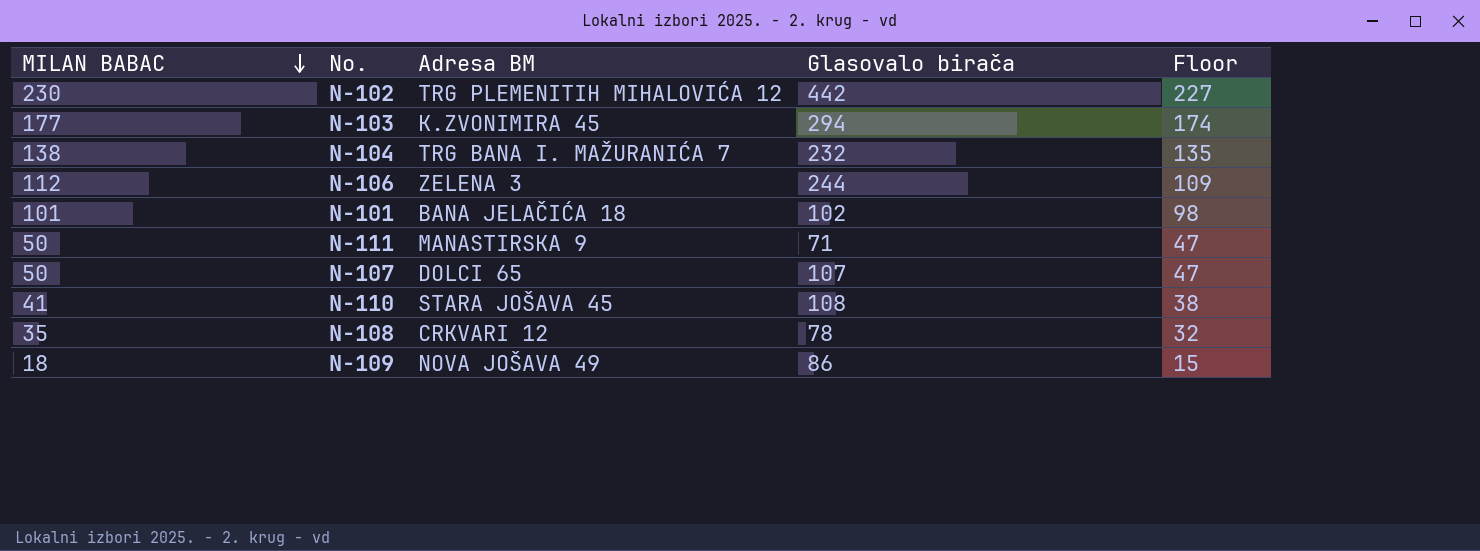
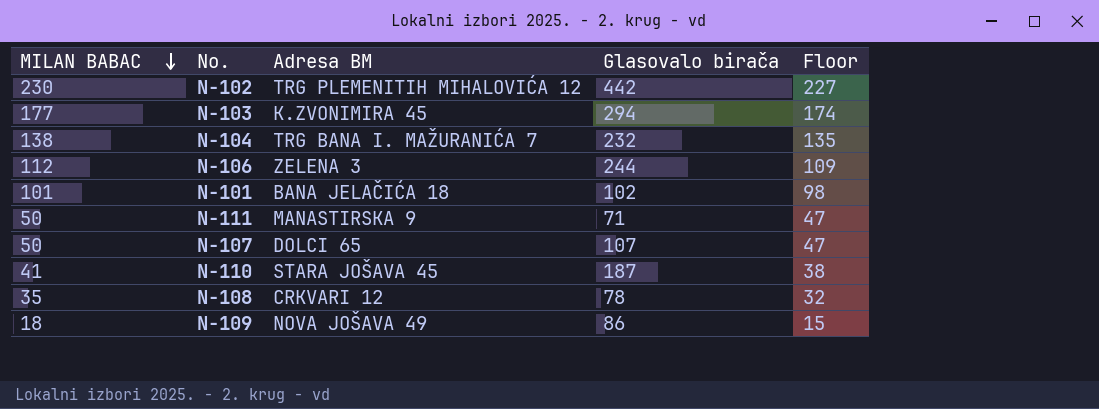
N-110 | Glasovalo birača: 108 -> 187

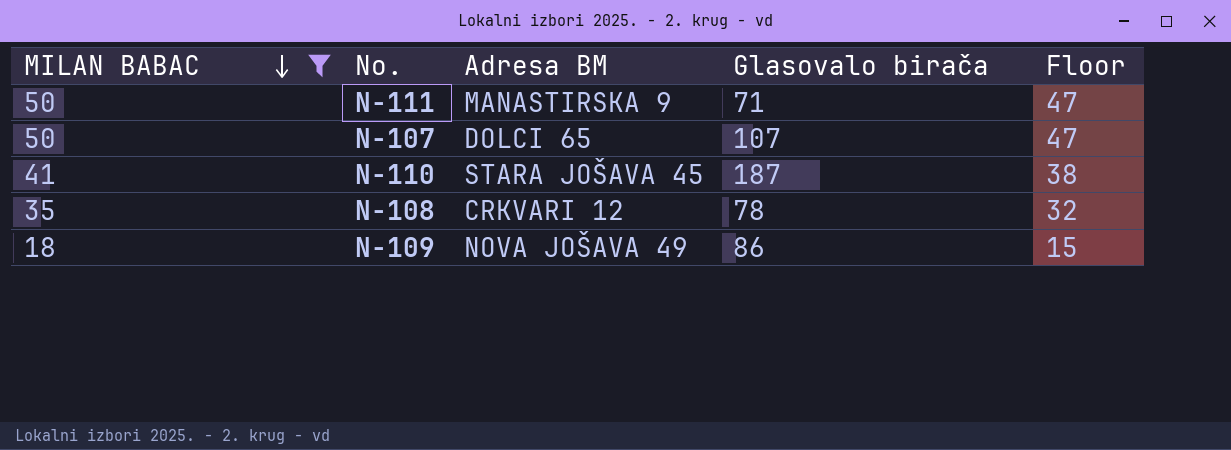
filter: none -> MILAN BABAC <= 50

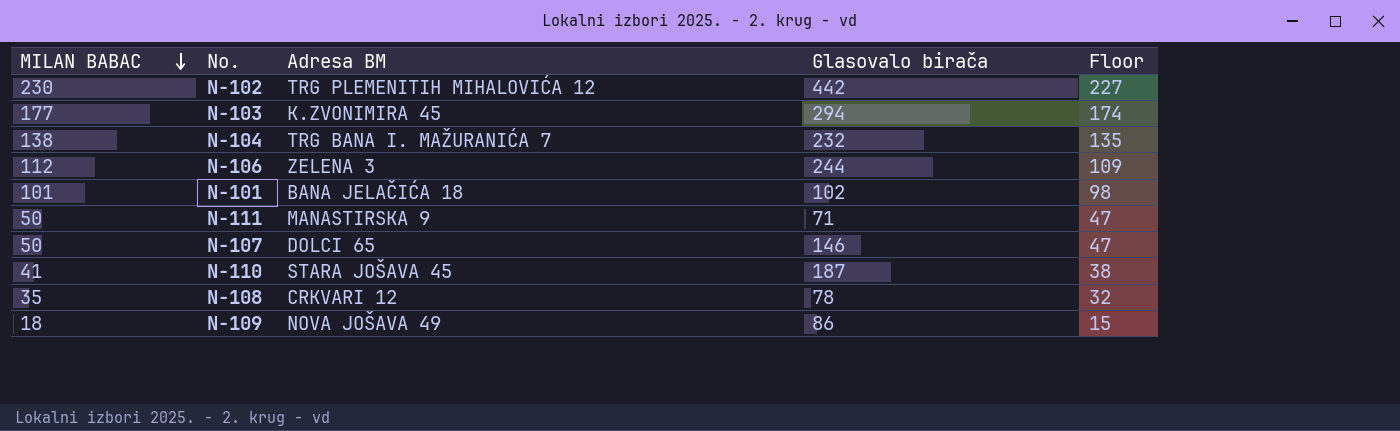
filter: MILAN BABAC <= 50 -> none
N-107 | Glasovalo birača: 107 -> 146

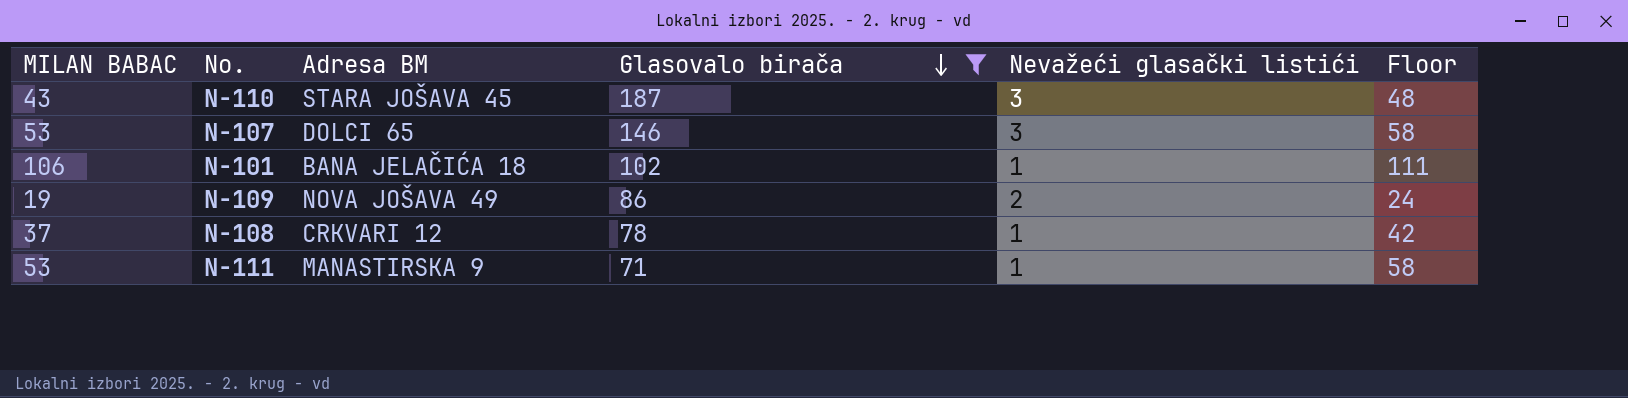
filter: none -> Glasovalo birača <= 187
row order: MILAN BABAC descending -> Glasovalo birača descending
column Nevažeći glasački listići | position: none -> 5
column Floor | formula: [MILAN BABAC] - 3 -> [MILAN BABAC] + 5
N-110 | MILAN BABAC: 41 -> 43
N-107 | MILAN BABAC: 50 -> 53
N-101 | MILAN BABAC: 101 -> 106
N-109 | MILAN BABAC: 18 -> 19
N-108 | MILAN BABAC: 35 -> 37
N-111 | MILAN BABAC: 50 -> 53

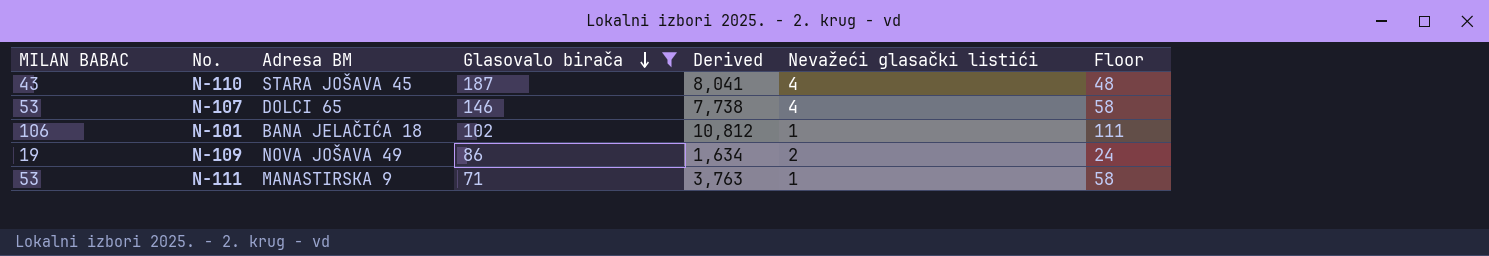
column Derived | formula: none -> [MILAN BABAC] * [Glasovalo birača]
row N-108: 37 | CRKVARI 12 | 78 | 1 | 42 -> none
N-110 | Nevažeći glasački listići: 3 -> 4
N-107 | Nevažeći glasački listići: 3 -> 4

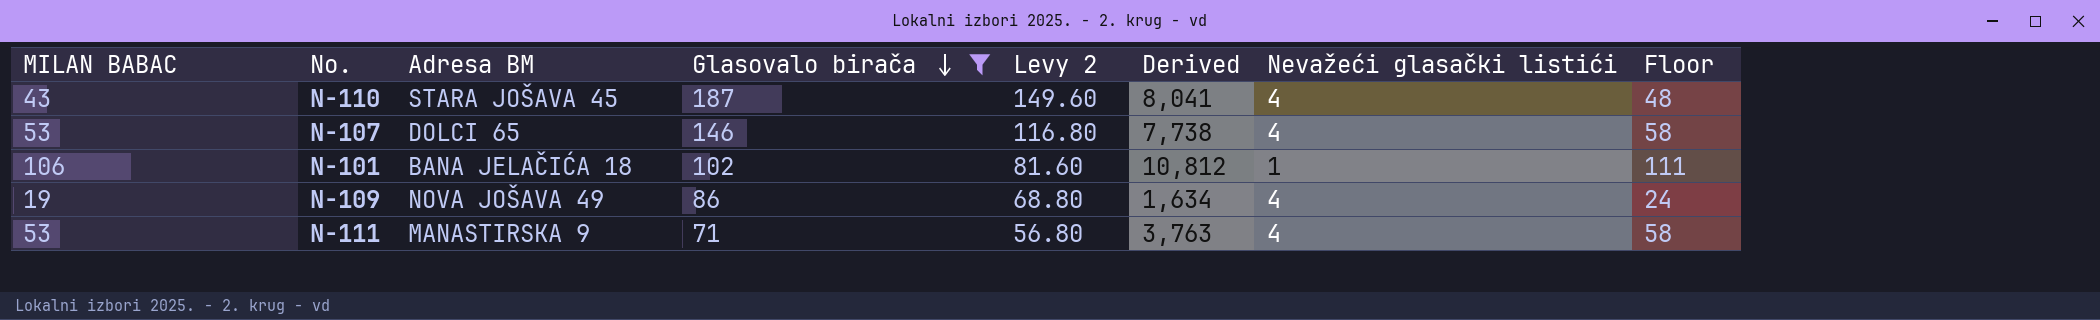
column Levy 2 | formula: none -> [Glasovalo birača] * 0.8
N-109 | Nevažeći glasački listići: 2 -> 4
N-111 | Nevažeći glasački listići: 1 -> 4

